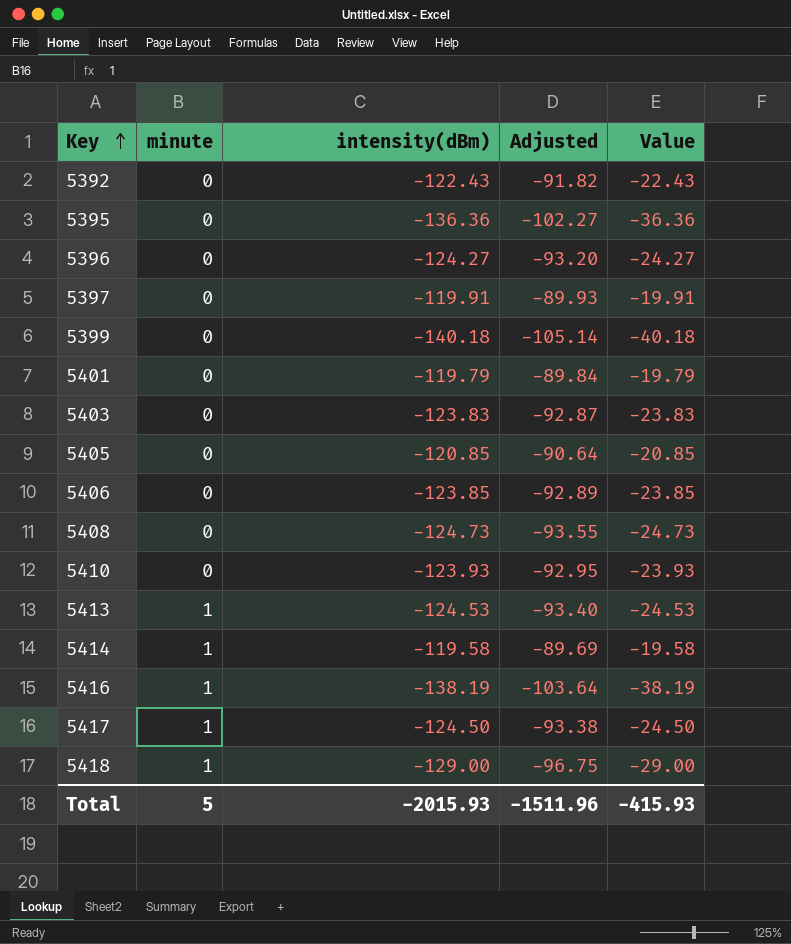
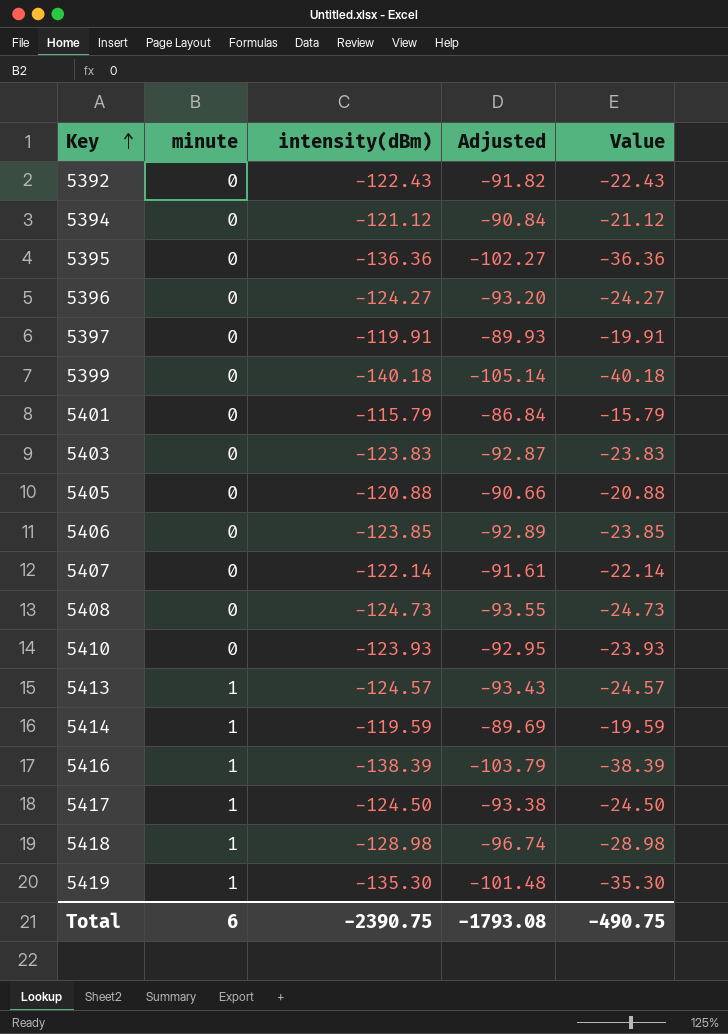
row 5394: none -> 0 | -121.12 | -90.84 | -21.12
5401 | intensity(dBm): -119.79 -> -115.79
5401 | Adjusted: -89.84 -> -86.84
5401 | Value: -19.79 -> -15.79
5405 | intensity(dBm): -120.85 -> -120.88
5405 | Adjusted: -90.64 -> -90.66
5405 | Value: -20.85 -> -20.88
row 5407: none -> 0 | -122.14 | -91.61 | -22.14
5413 | intensity(dBm): -124.53 -> -124.57
5413 | Adjusted: -93.40 -> -93.43
5413 | Value: -24.53 -> -24.57
5414 | intensity(dBm): -119.58 -> -119.59
5414 | Value: -19.58 -> -19.59
5416 | intensity(dBm): -138.19 -> -138.39
5416 | Adjusted: -103.64 -> -103.79
5416 | Value: -38.19 -> -38.39
5418 | intensity(dBm): -129.00 -> -128.98
5418 | Adjusted: -96.75 -> -96.74
5418 | Value: -29.00 -> -28.98
row 5419: none -> 1 | -135.30 | -101.48 | -35.30
Total | minute: 5 -> 6
Total | intensity(dBm): -2015.93 -> -2390.75
Total | Adjusted: -1511.96 -> -1793.08
Total | Value: -415.93 -> -490.75

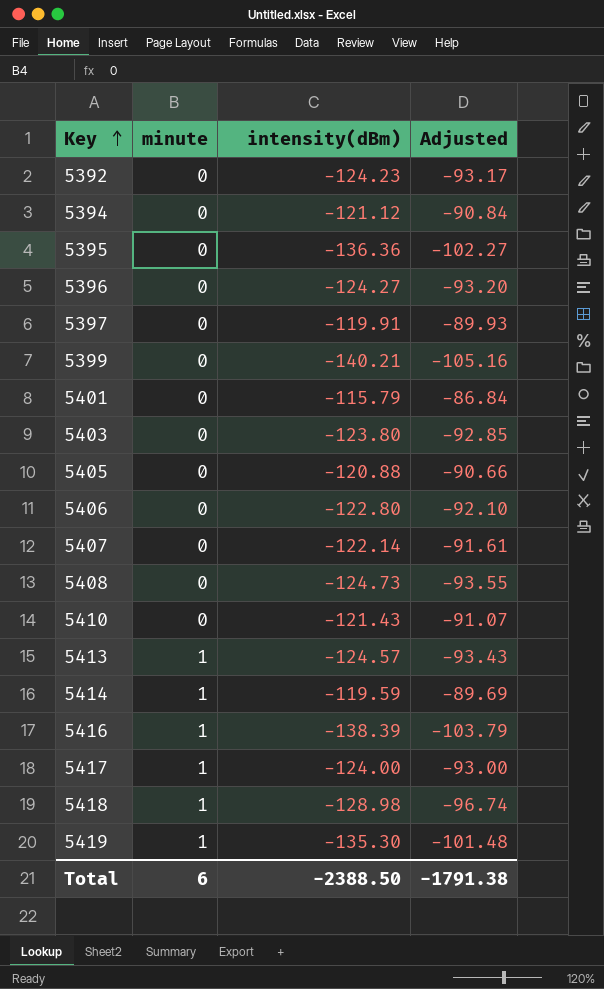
column Value | formula: [intensity(dBm)] + 100 -> none
5392 | intensity(dBm): -122.43 -> -124.23
5392 | Adjusted: -91.82 -> -93.17
5399 | intensity(dBm): -140.18 -> -140.21
5399 | Adjusted: -105.14 -> -105.16
5403 | intensity(dBm): -123.83 -> -123.80
5403 | Adjusted: -92.87 -> -92.85
5406 | intensity(dBm): -123.85 -> -122.80
5406 | Adjusted: -92.89 -> -92.10
5410 | intensity(dBm): -123.93 -> -121.43
5410 | Adjusted: -92.95 -> -91.07
5417 | intensity(dBm): -124.50 -> -124.00
5417 | Adjusted: -93.38 -> -93.00
Total | intensity(dBm): -2390.75 -> -2388.50
Total | Adjusted: -1793.08 -> -1791.38

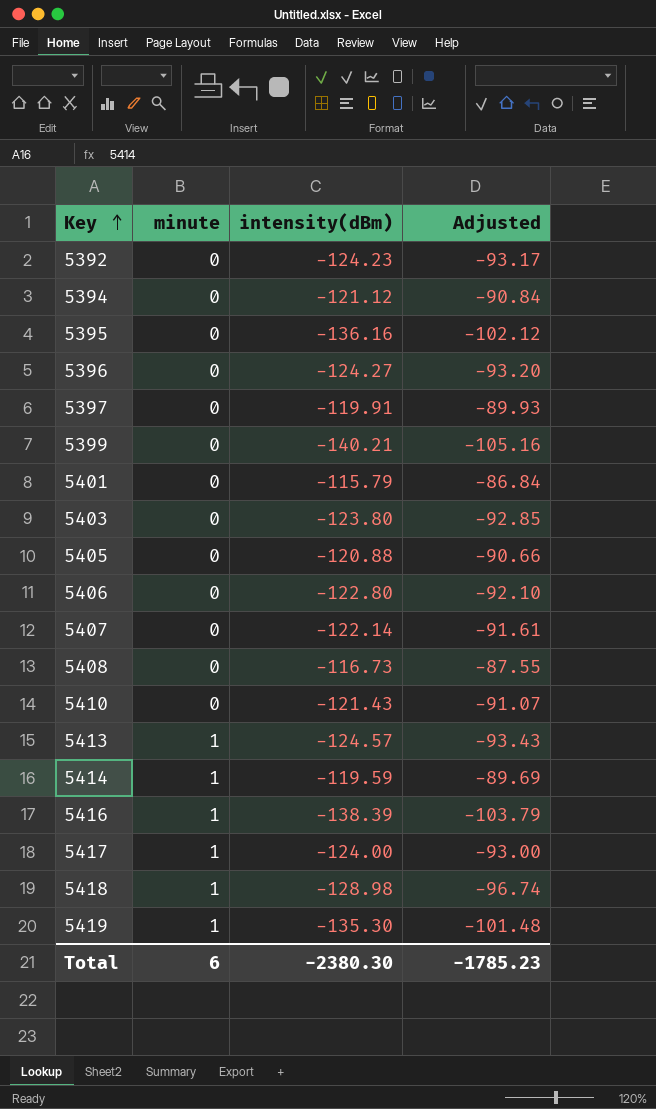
5395 | intensity(dBm): -136.36 -> -136.16
5395 | Adjusted: -102.27 -> -102.12
5408 | intensity(dBm): -124.73 -> -116.73
5408 | Adjusted: -93.55 -> -87.55
Total | intensity(dBm): -2388.50 -> -2380.30
Total | Adjusted: -1791.38 -> -1785.23

